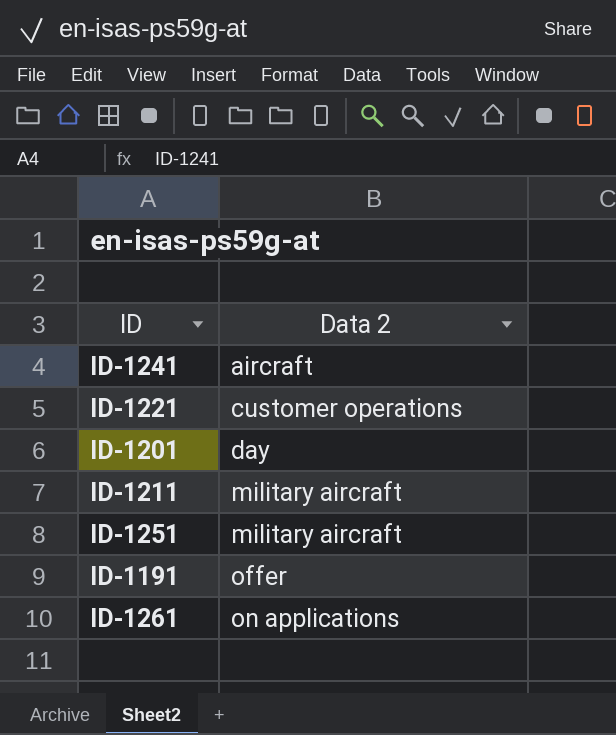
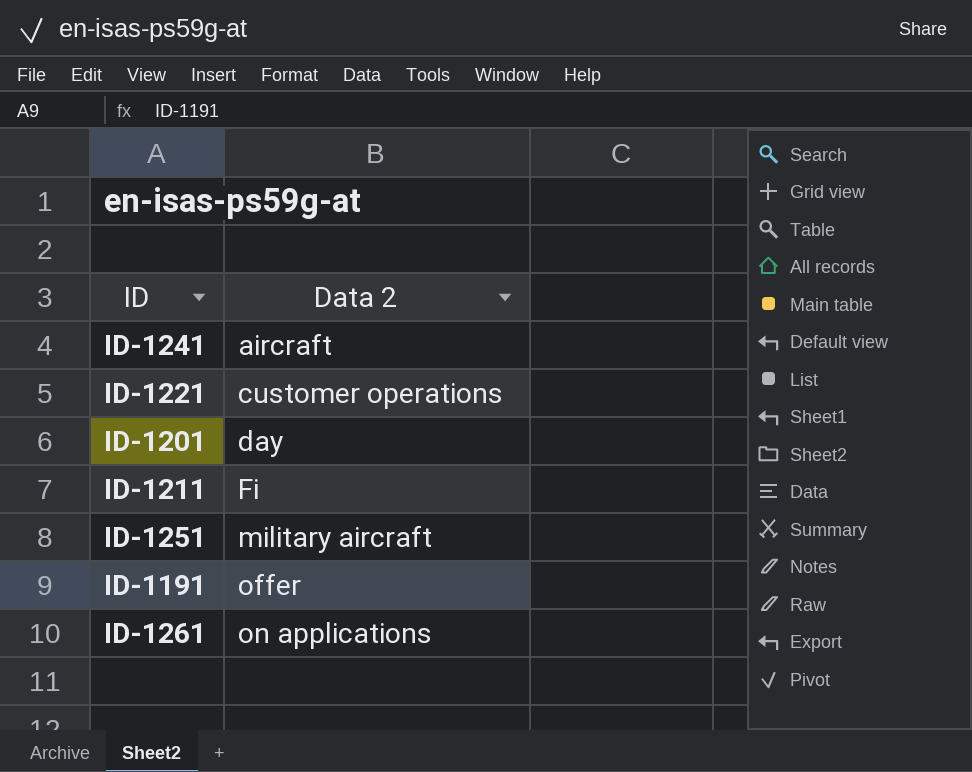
ID-1211 | Data 2: military aircraft -> Fi

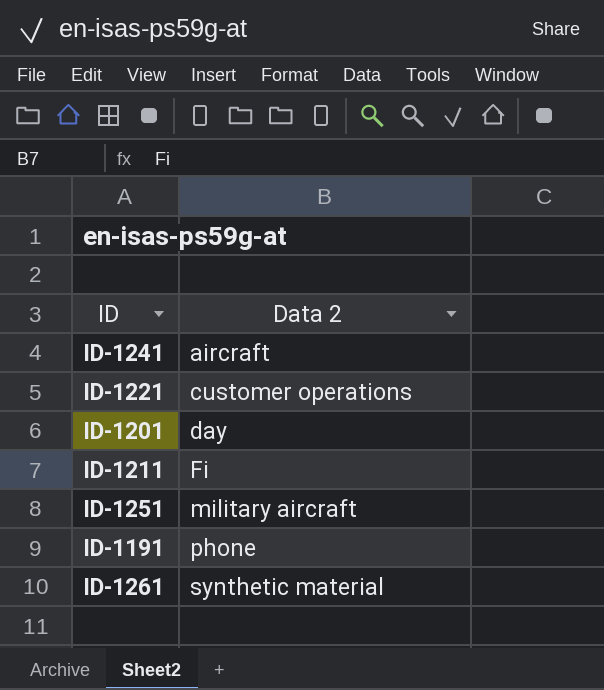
ID-1191 | Data 2: offer -> phone
ID-1261 | Data 2: on applications -> synthetic material

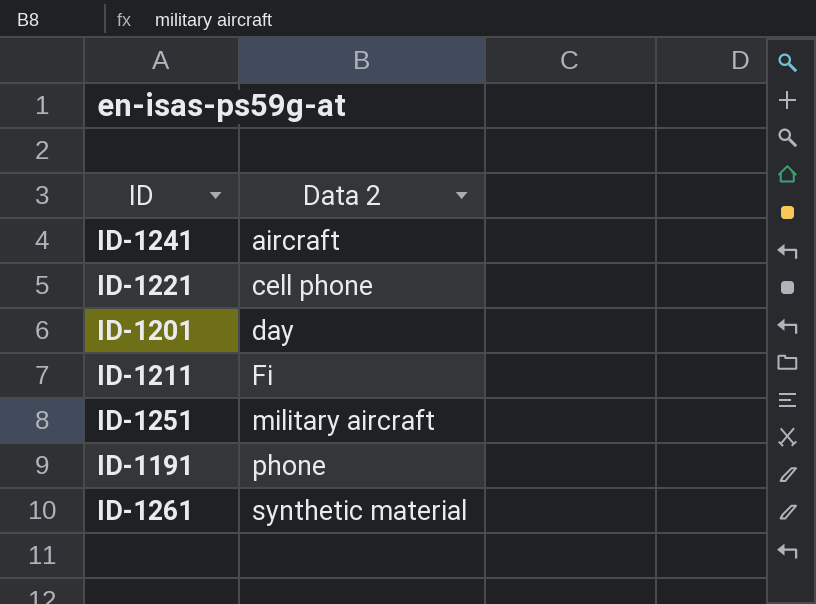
ID-1221 | Data 2: customer operations -> cell phone

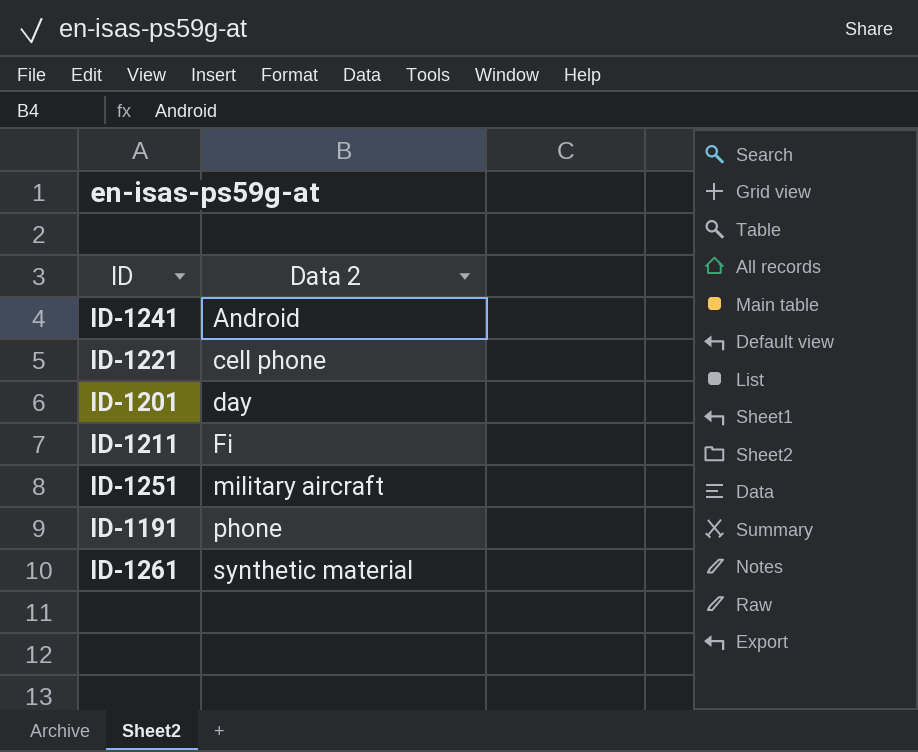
ID-1241 | Data 2: aircraft -> Android

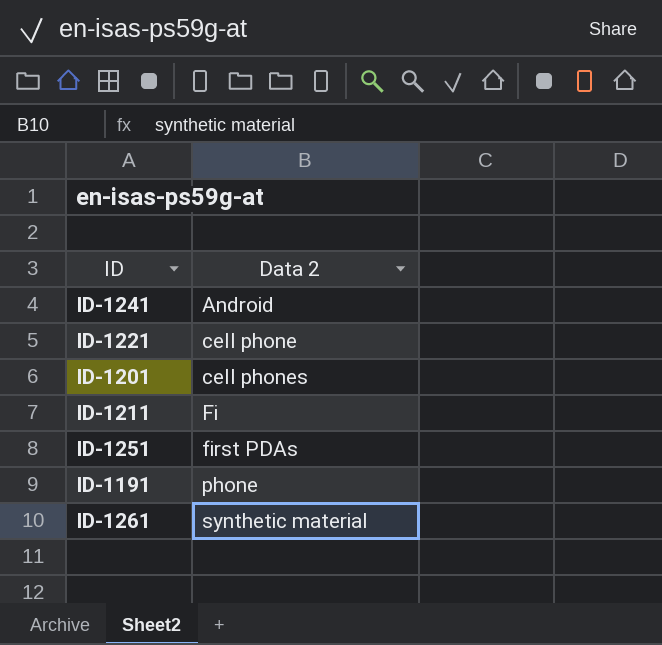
ID-1201 | Data 2: day -> cell phones
ID-1251 | Data 2: military aircraft -> first PDAs

